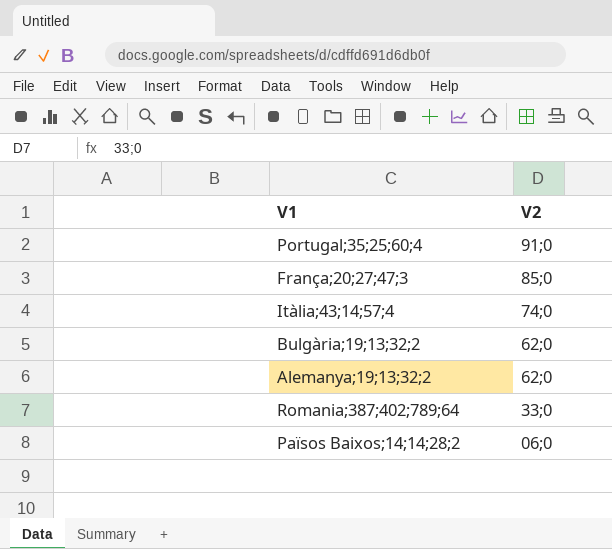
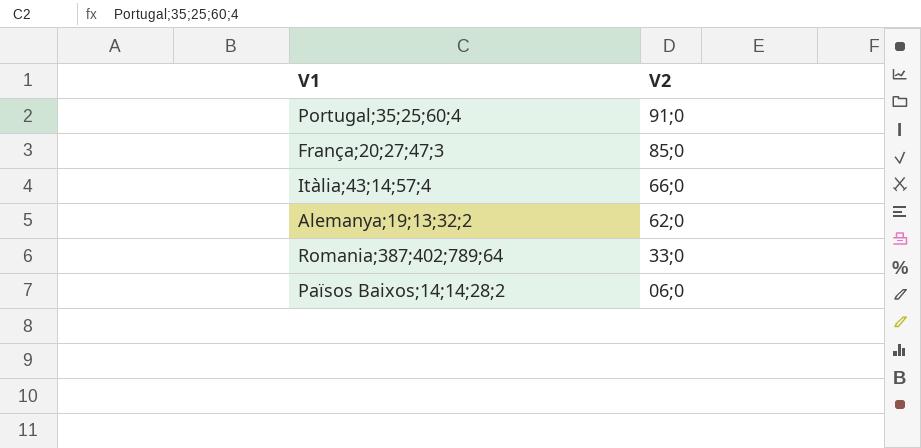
row Bulgària;19;13;32;2: 62;0 -> none
Itàlia;43;14;57;4 | V2: 74;0 -> 66;0

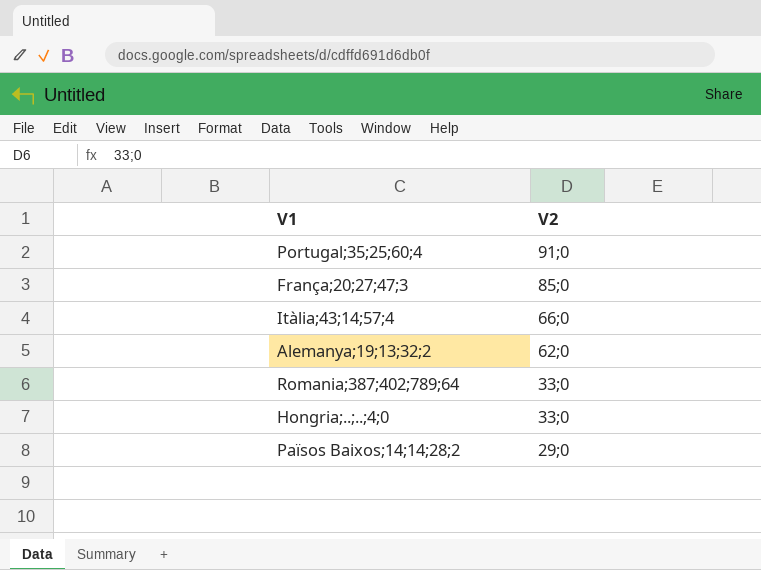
row Hongria;..;..;4;0: none -> 33;0
Països Baixos;14;14;28;2 | V2: 06;0 -> 29;0

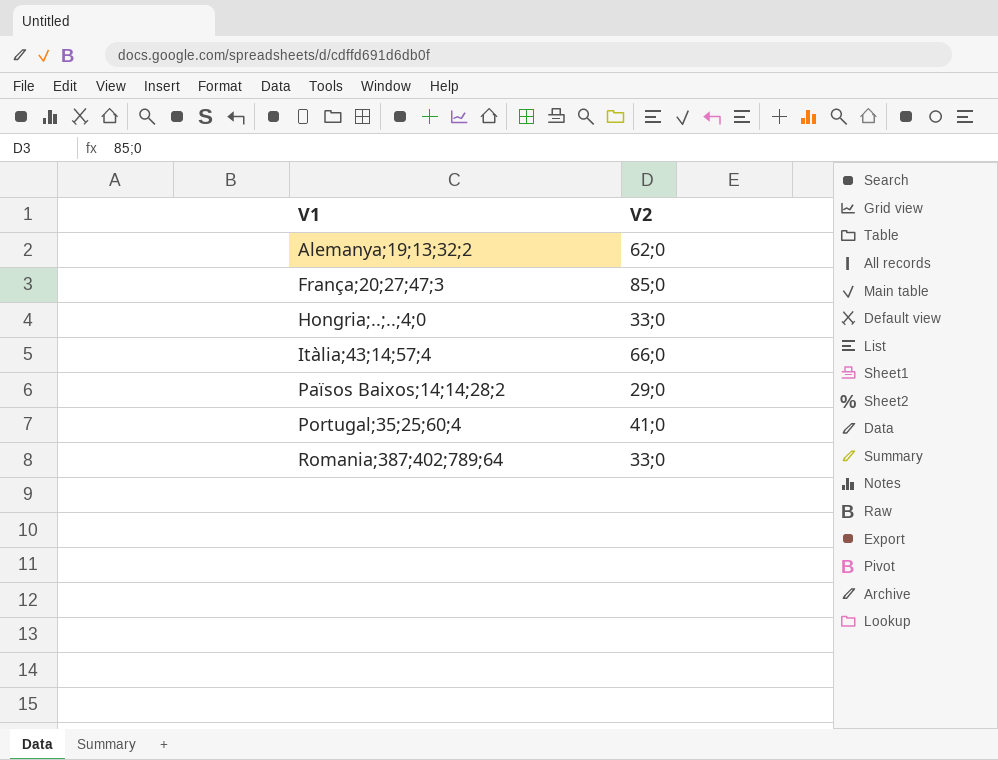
row order: V2 descending -> V1 ascending
Portugal;35;25;60;4 | V2: 91;0 -> 41;0

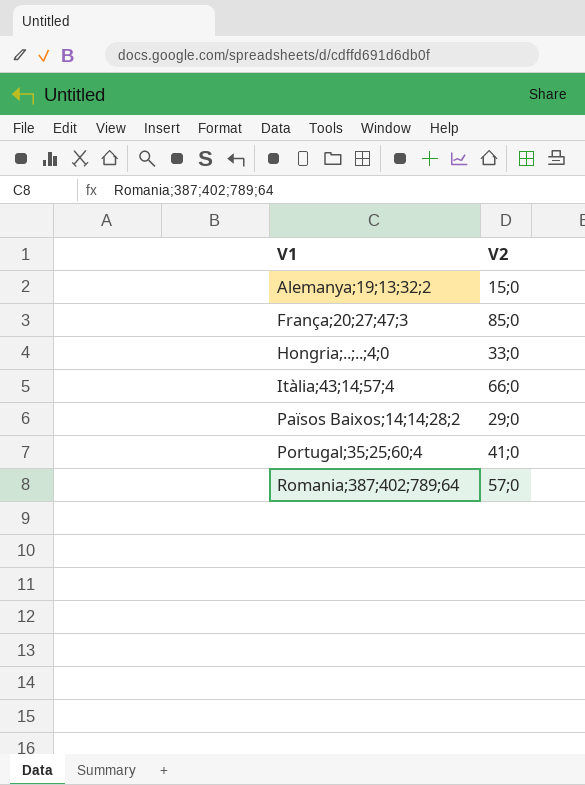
Alemanya;19;13;32;2 | V2: 62;0 -> 15;0
Romania;387;402;789;64 | V2: 33;0 -> 57;0

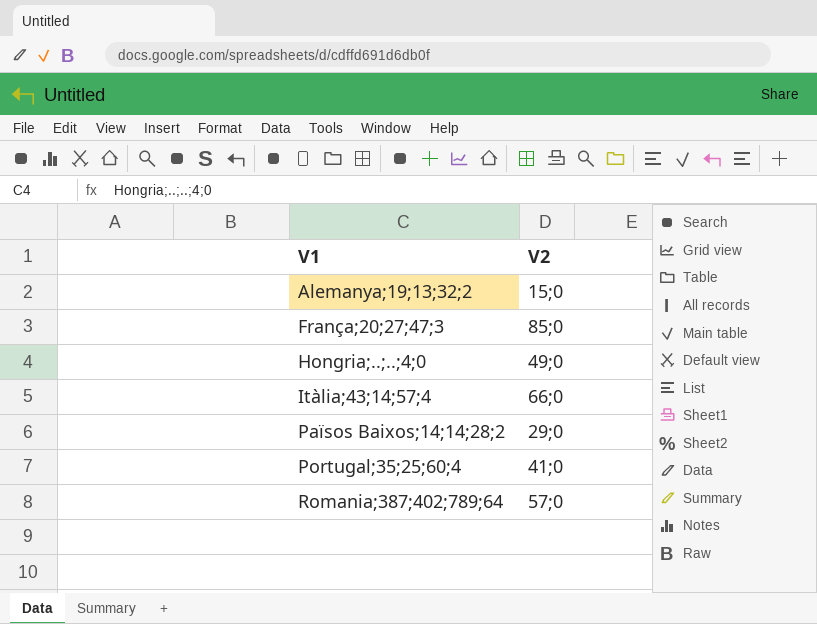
Hongria;..;..;4;0 | V2: 33;0 -> 49;0

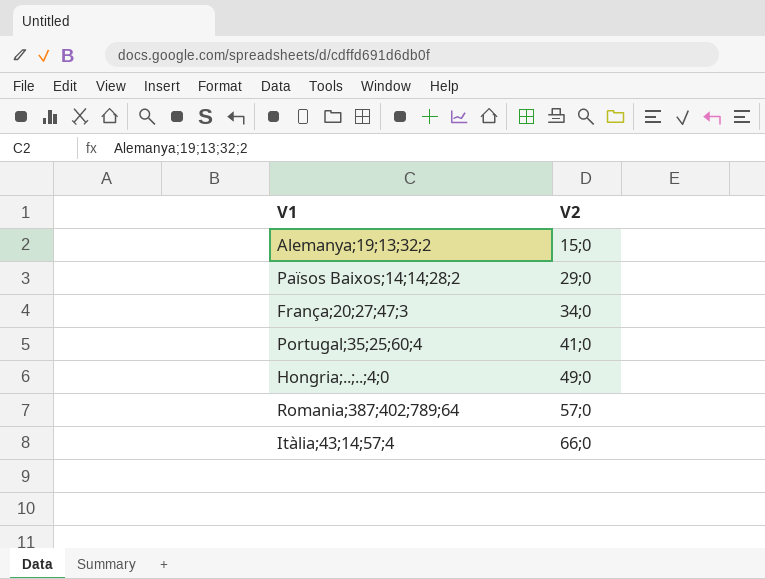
row order: V1 ascending -> V2 ascending
França;20;27;47;3 | V2: 85;0 -> 34;0

